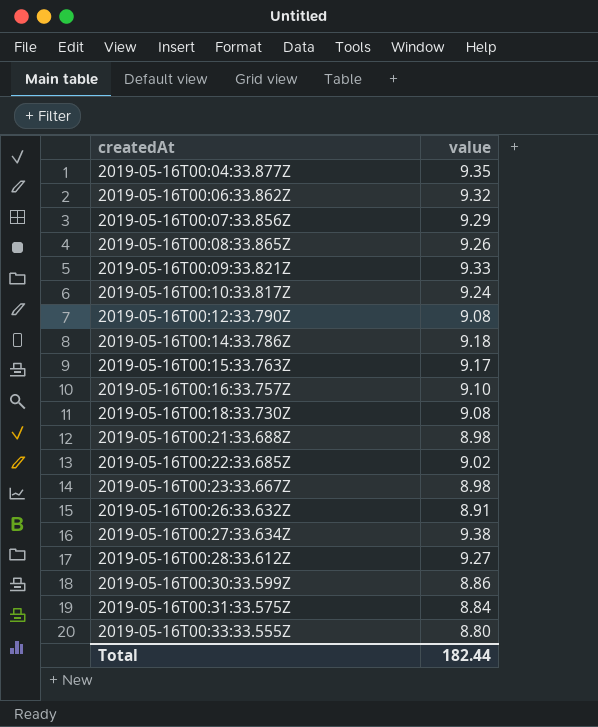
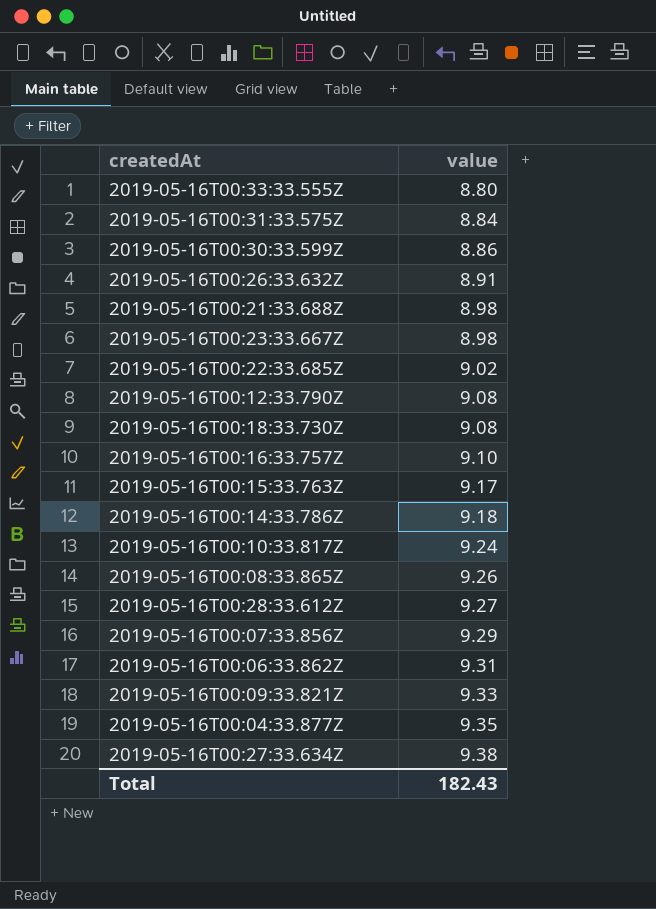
row order: createdAt ascending -> value ascending
2019-05-16T00:06:33.862Z | value: 9.32 -> 9.31
Total | value: 182.44 -> 182.43

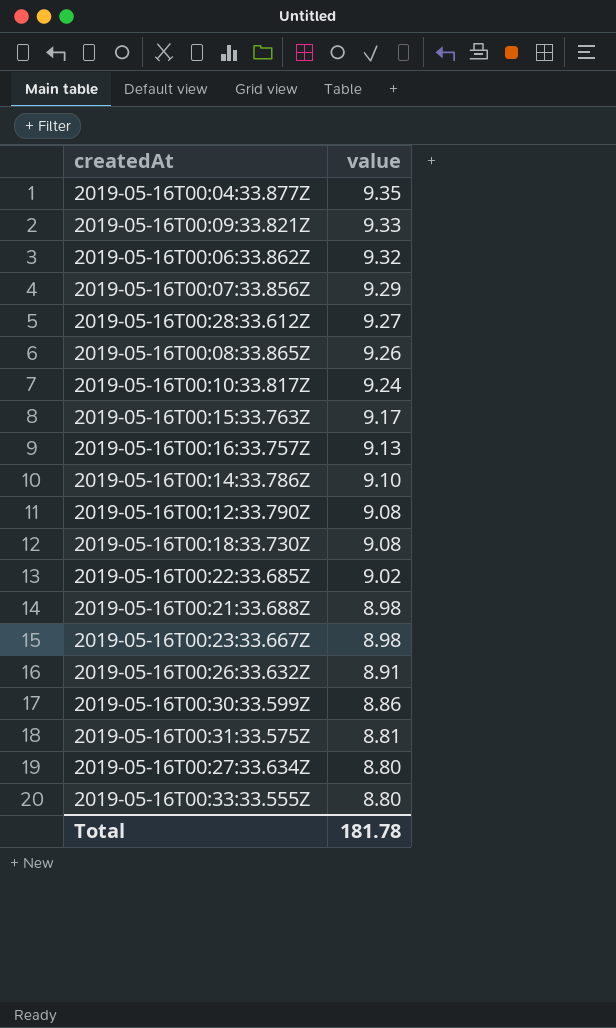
row order: value ascending -> value descending
2019-05-16T00:06:33.862Z | value: 9.31 -> 9.32
2019-05-16T00:16:33.757Z | value: 9.10 -> 9.13
2019-05-16T00:14:33.786Z | value: 9.18 -> 9.10
2019-05-16T00:31:33.575Z | value: 8.84 -> 8.81
2019-05-16T00:27:33.634Z | value: 9.38 -> 8.80
Total | value: 182.43 -> 181.78

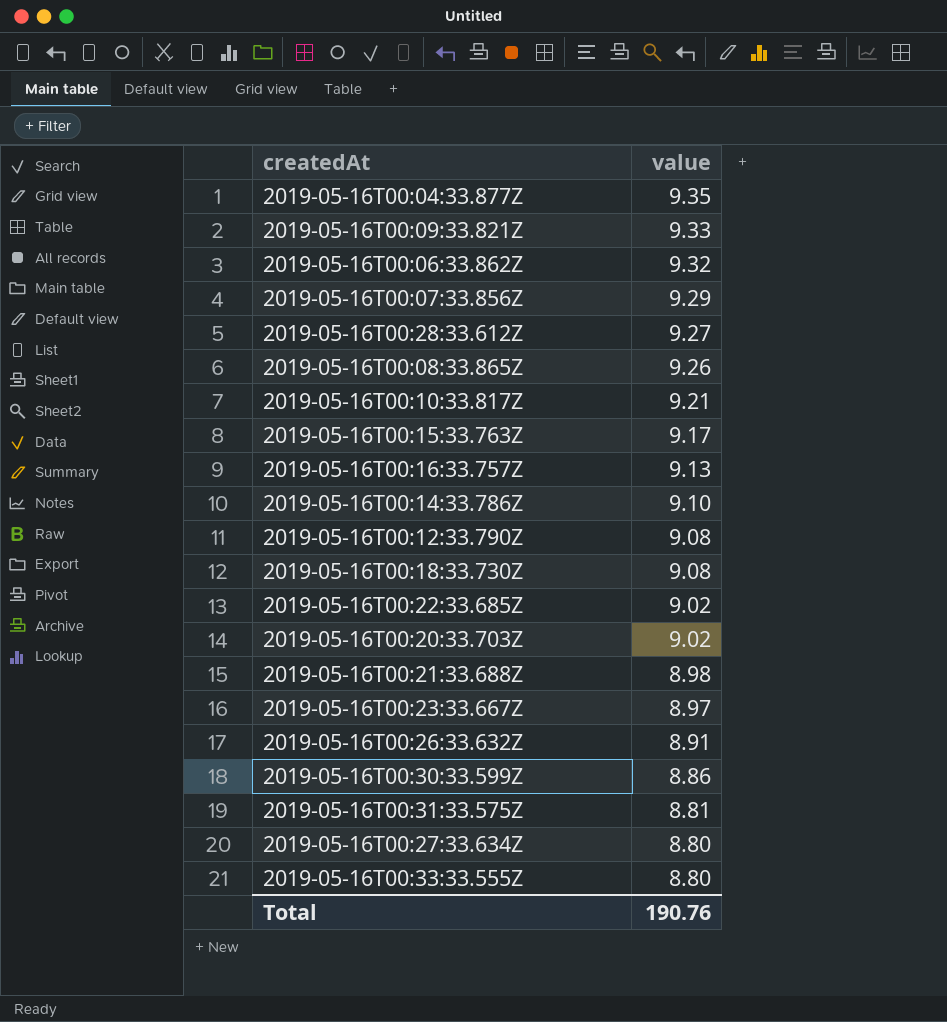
2019-05-16T00:10:33.817Z | value: 9.24 -> 9.21
row 2019-05-16T00:20:33.703Z: none -> 9.02
2019-05-16T00:23:33.667Z | value: 8.98 -> 8.97
Total | value: 181.78 -> 190.76

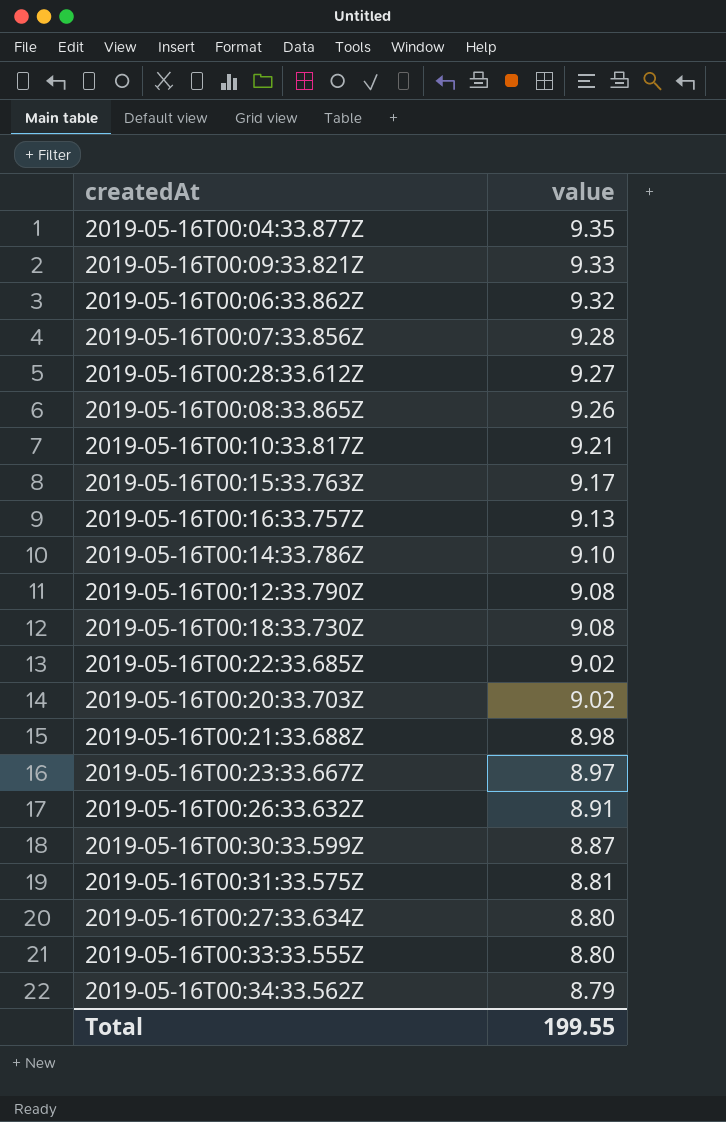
2019-05-16T00:07:33.856Z | value: 9.29 -> 9.28
2019-05-16T00:30:33.599Z | value: 8.86 -> 8.87
row 2019-05-16T00:34:33.562Z: none -> 8.79
Total | value: 190.76 -> 199.55

